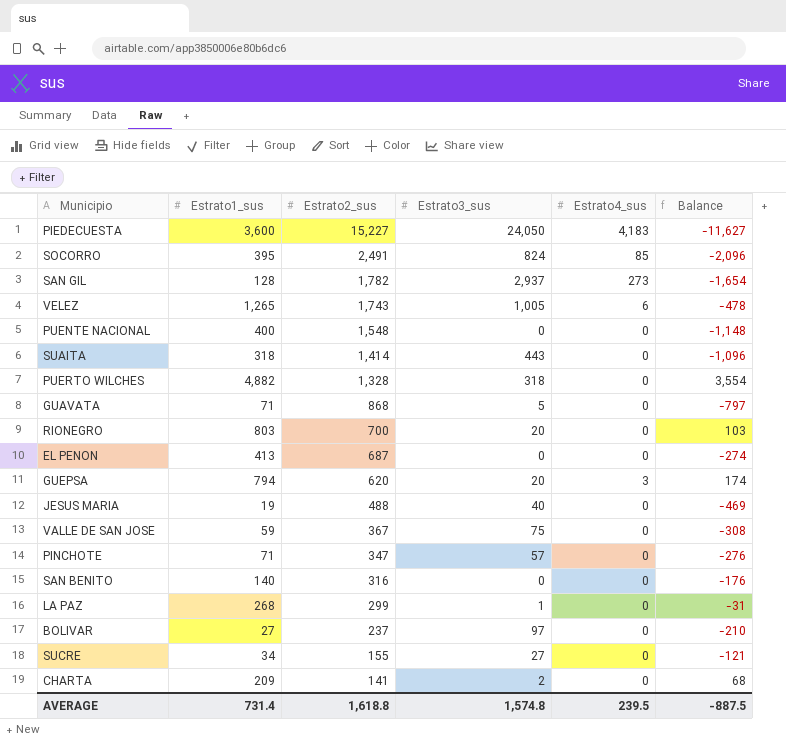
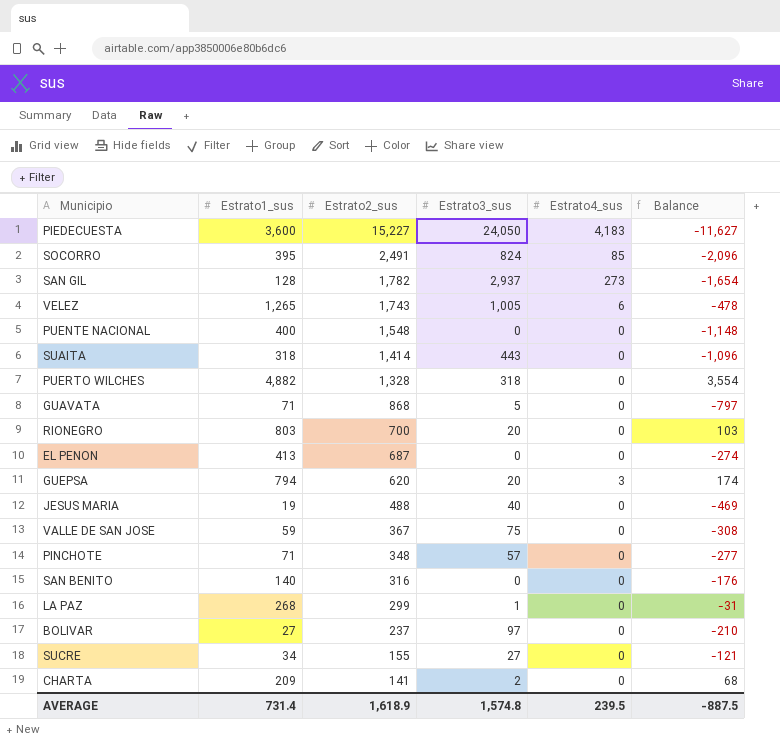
PINCHOTE | Estrato2_sus: 347 -> 348
PINCHOTE | Balance: -276 -> -277
AVERAGE | Estrato2_sus: 1,618.8 -> 1,618.9

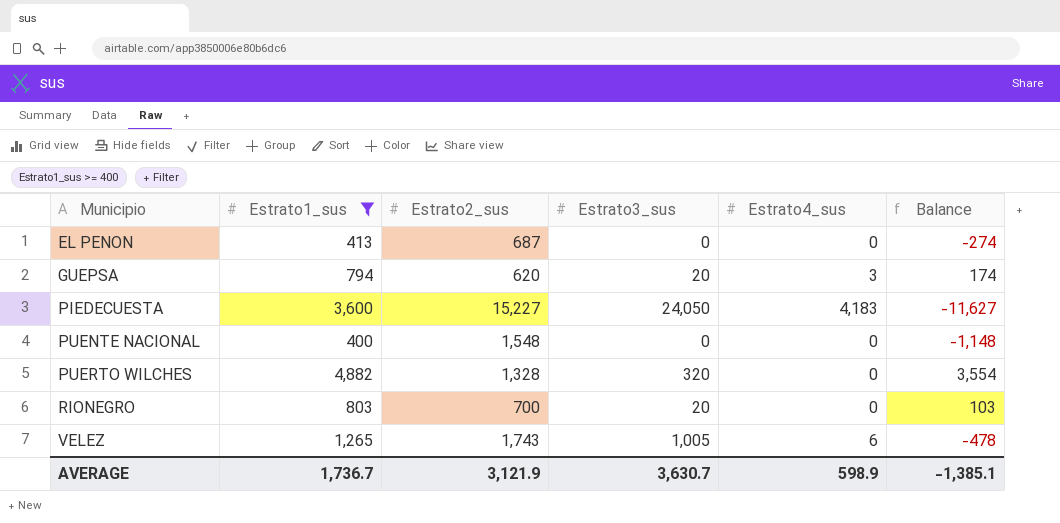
filter: none -> Estrato1_sus >= 400
row order: Estrato2_sus descending -> Municipio ascending
PUERTO WILCHES | Estrato3_sus: 318 -> 320
AVERAGE | Estrato1_sus: 731.4 -> 1,736.7
AVERAGE | Estrato2_sus: 1,618.9 -> 3,121.9
AVERAGE | Estrato3_sus: 1,574.8 -> 3,630.7
AVERAGE | Estrato4_sus: 239.5 -> 598.9
AVERAGE | Balance: -887.5 -> -1,385.1

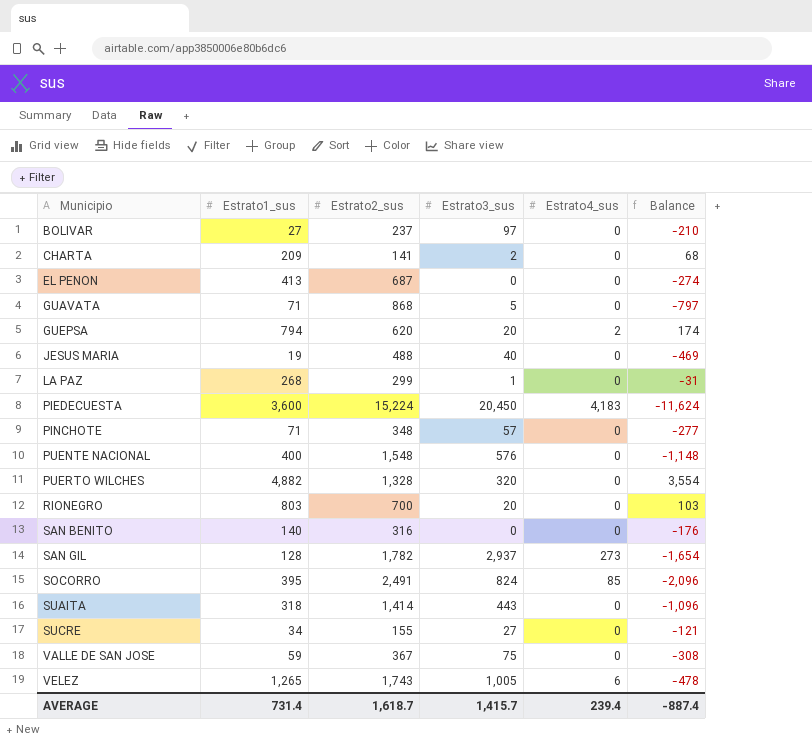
filter: Estrato1_sus >= 400 -> none
GUEPSA | Estrato4_sus: 3 -> 2
PIEDECUESTA | Estrato2_sus: 15,227 -> 15,224
PIEDECUESTA | Estrato3_sus: 24,050 -> 20,450
PIEDECUESTA | Balance: -11,627 -> -11,624
PUENTE NACIONAL | Estrato3_sus: 0 -> 576
AVERAGE | Estrato1_sus: 1,736.7 -> 731.4
AVERAGE | Estrato2_sus: 3,121.9 -> 1,618.7
AVERAGE | Estrato3_sus: 3,630.7 -> 1,415.7
AVERAGE | Estrato4_sus: 598.9 -> 239.4
AVERAGE | Balance: -1,385.1 -> -887.4

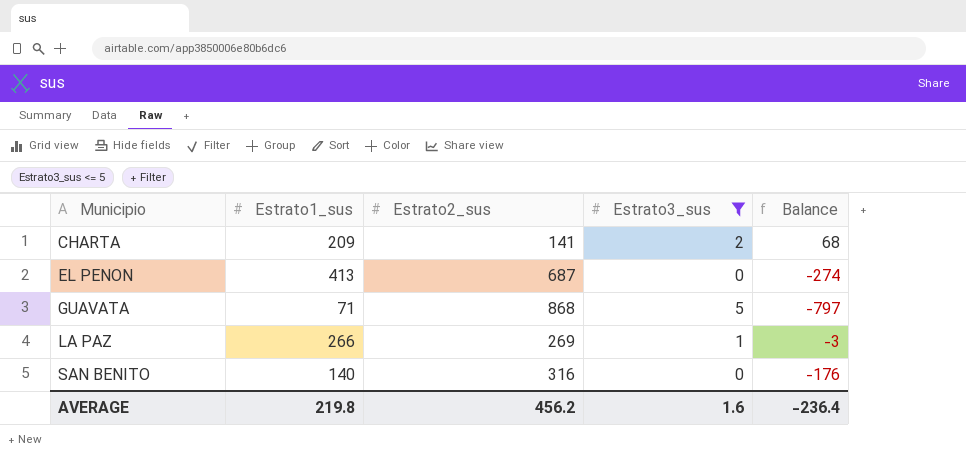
filter: none -> Estrato3_sus <= 5
column Estrato4_sus | position: 5 -> none
LA PAZ | Estrato1_sus: 268 -> 266
LA PAZ | Estrato2_sus: 299 -> 269
LA PAZ | Balance: -31 -> -3
AVERAGE | Estrato1_sus: 731.4 -> 219.8
AVERAGE | Estrato2_sus: 1,618.7 -> 456.2
AVERAGE | Estrato3_sus: 1,415.7 -> 1.6
AVERAGE | Balance: -887.4 -> -236.4

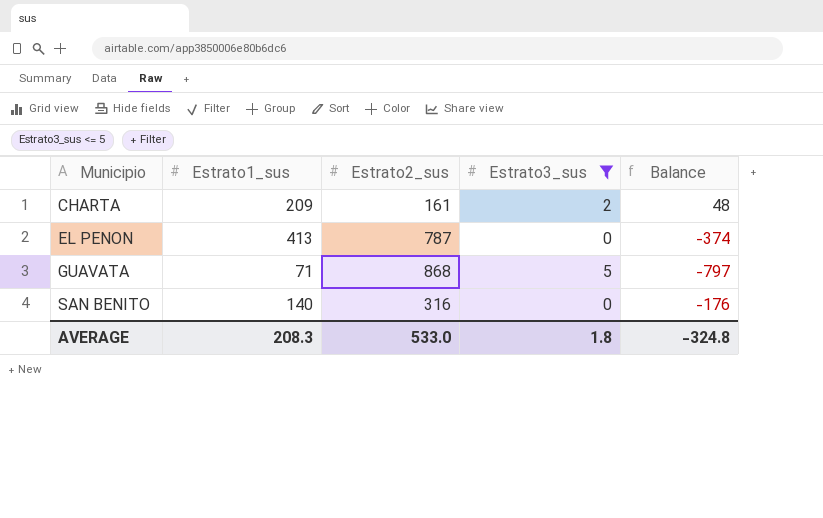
row LA PAZ: 266 | 269 | 1 | -3 -> none
CHARTA | Estrato2_sus: 141 -> 161
CHARTA | Balance: 68 -> 48
EL PENON | Estrato2_sus: 687 -> 787
EL PENON | Balance: -274 -> -374
AVERAGE | Estrato1_sus: 219.8 -> 208.3
AVERAGE | Estrato2_sus: 456.2 -> 533.0
AVERAGE | Estrato3_sus: 1.6 -> 1.8
AVERAGE | Balance: -236.4 -> -324.8

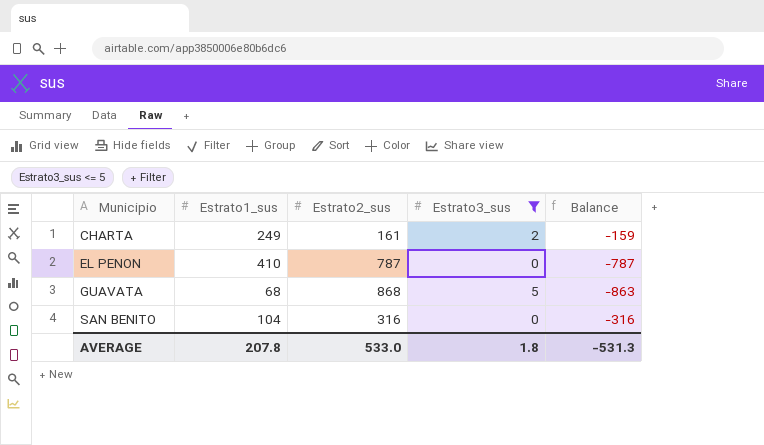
column Balance | formula: [Estrato1_sus] - [Estrato2_sus] -> [Estrato3_sus] - [Estrato2_sus]
CHARTA | Estrato1_sus: 209 -> 249
EL PENON | Estrato1_sus: 413 -> 410
GUAVATA | Estrato1_sus: 71 -> 68
SAN BENITO | Estrato1_sus: 140 -> 104
AVERAGE | Estrato1_sus: 208.3 -> 207.8
AVERAGE | Balance: -324.8 -> -531.3

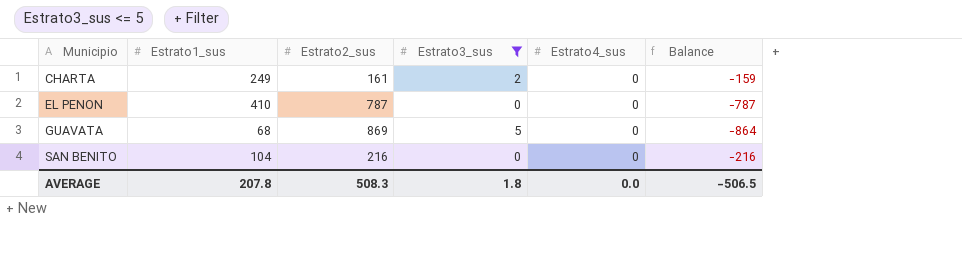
column Estrato4_sus | position: none -> 5
GUAVATA | Estrato2_sus: 868 -> 869
GUAVATA | Balance: -863 -> -864
SAN BENITO | Estrato2_sus: 316 -> 216
SAN BENITO | Balance: -316 -> -216
AVERAGE | Estrato2_sus: 533.0 -> 508.3
AVERAGE | Balance: -531.3 -> -506.5

